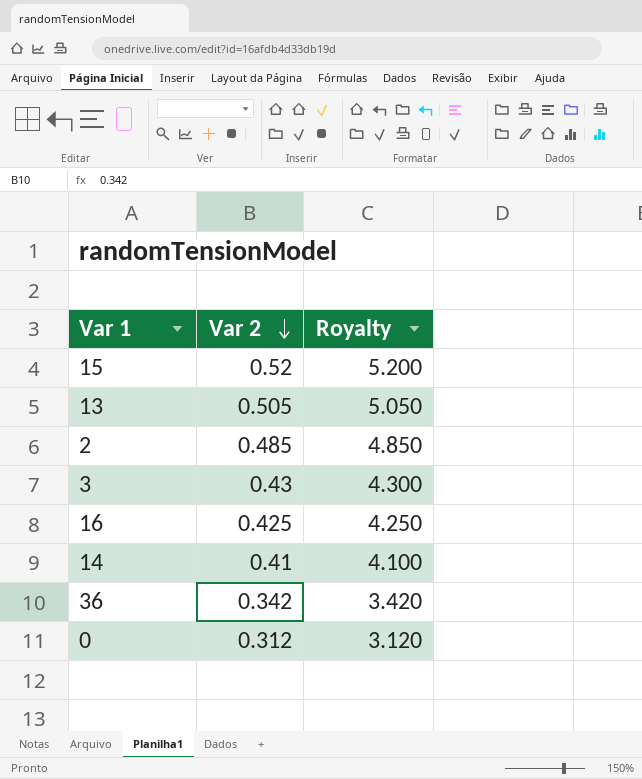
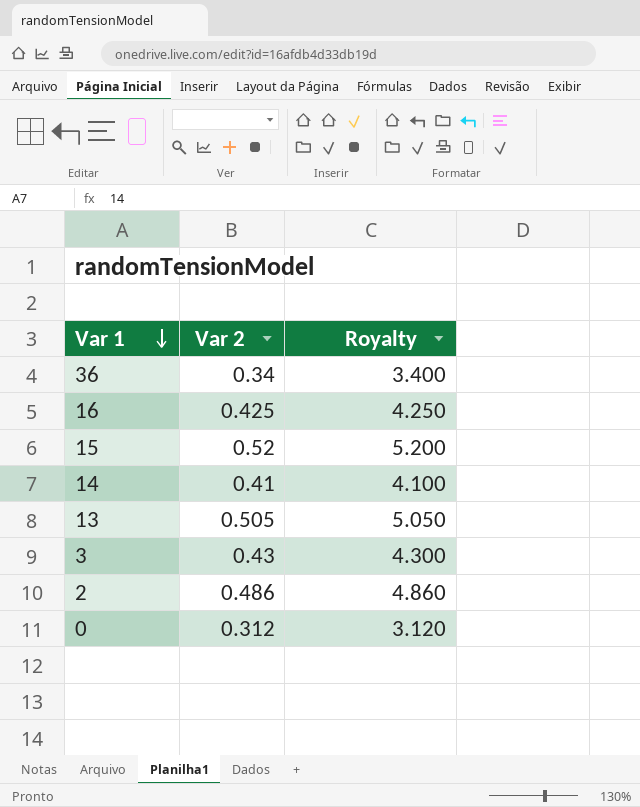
row order: Var 2 descending -> Var 1 descending
36 | Var 2: 0.342 -> 0.34
36 | Royalty: 3.420 -> 3.400
2 | Var 2: 0.485 -> 0.486
2 | Royalty: 4.850 -> 4.860

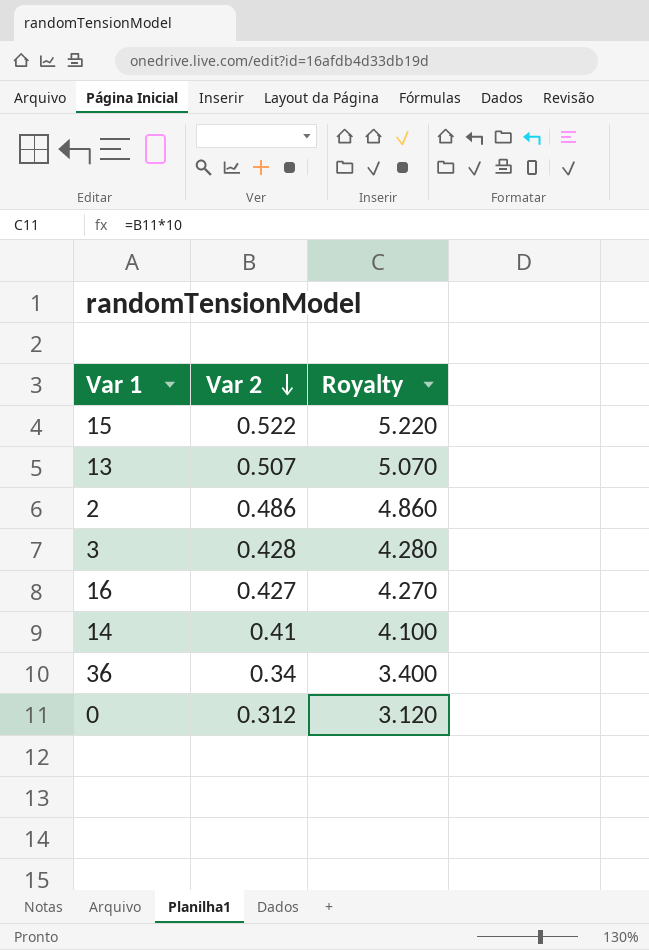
row order: Var 1 descending -> Var 2 descending
15 | Var 2: 0.52 -> 0.522
15 | Royalty: 5.200 -> 5.220
13 | Var 2: 0.505 -> 0.507
13 | Royalty: 5.050 -> 5.070
3 | Var 2: 0.43 -> 0.428
3 | Royalty: 4.300 -> 4.280
16 | Var 2: 0.425 -> 0.427
16 | Royalty: 4.250 -> 4.270

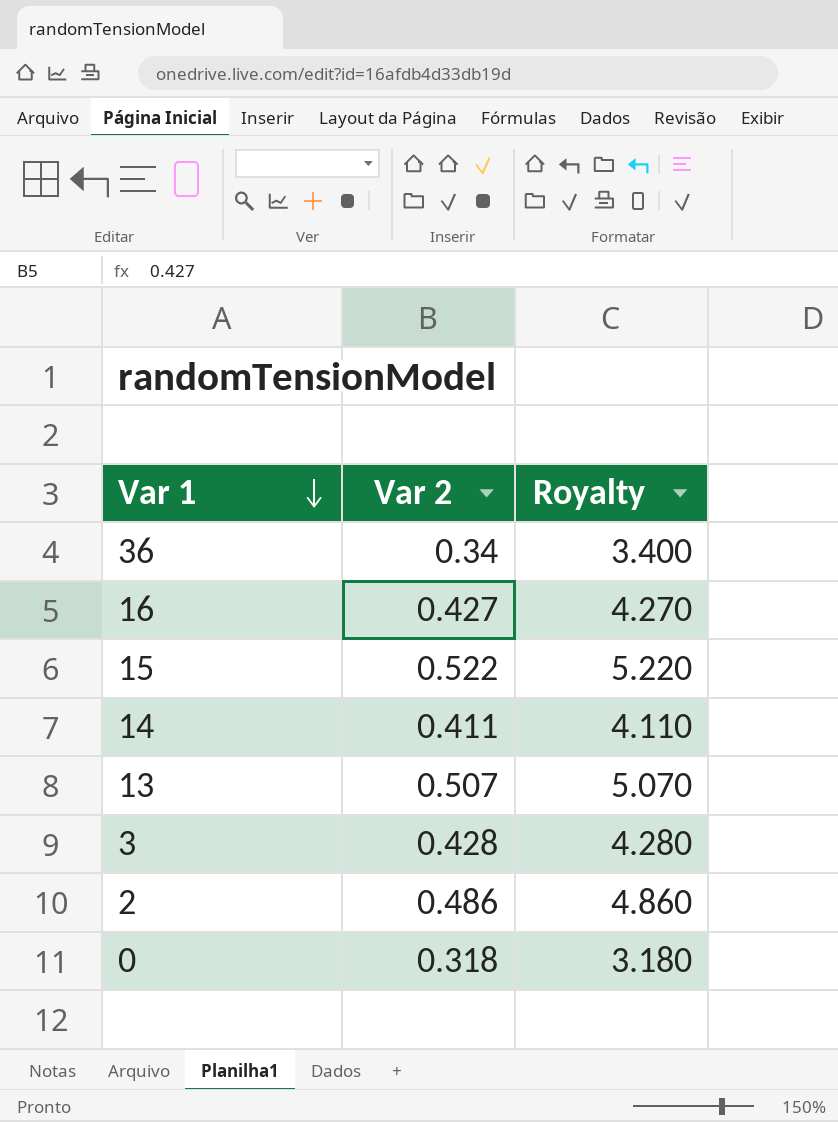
row order: Var 2 descending -> Var 1 descending
14 | Var 2: 0.41 -> 0.411
14 | Royalty: 4.100 -> 4.110
0 | Var 2: 0.312 -> 0.318
0 | Royalty: 3.120 -> 3.180

